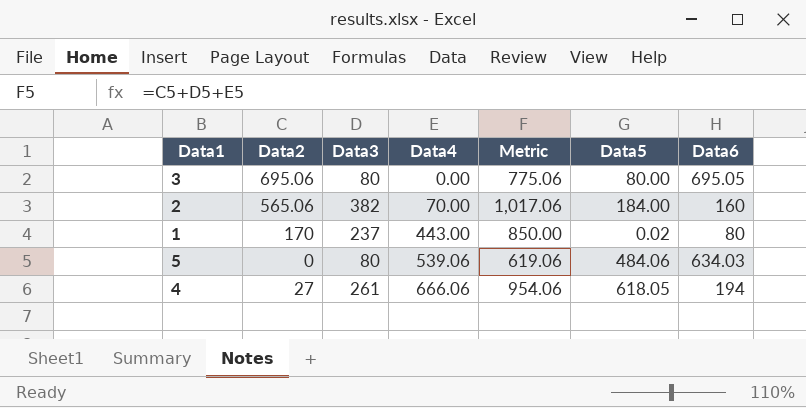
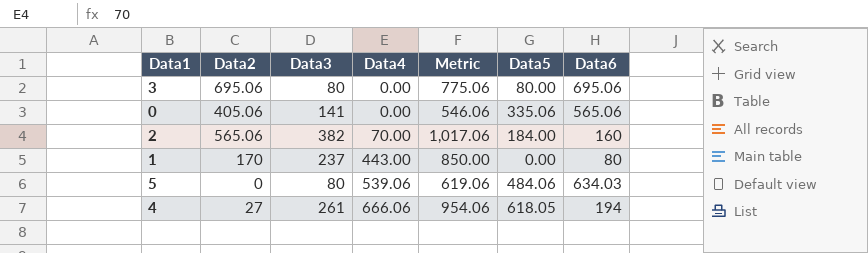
3 | Data6: 695.05 -> 695.06
row 0: none -> 405.06 | 141 | 0.00 | 546.06 | 335.06 | 565.06
1 | Data5: 0.02 -> 0.00

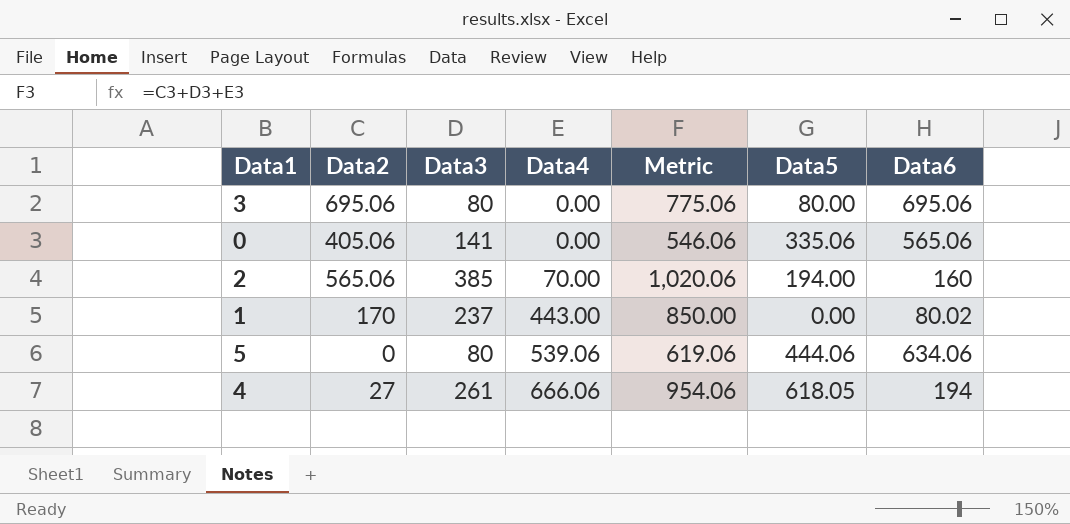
2 | Data3: 382 -> 385
2 | Metric: 1,017.06 -> 1,020.06
2 | Data5: 184.00 -> 194.00
1 | Data6: 80 -> 80.02
5 | Data5: 484.06 -> 444.06
5 | Data6: 634.03 -> 634.06

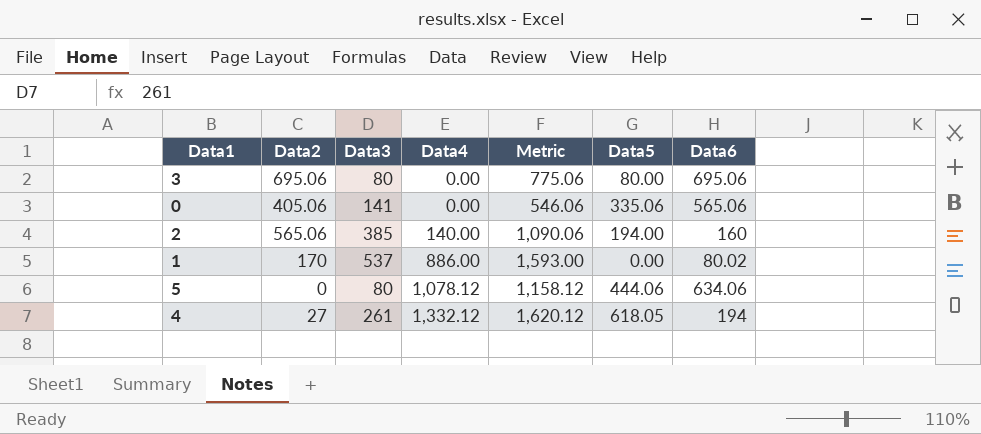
2 | Data4: 70.00 -> 140.00
2 | Metric: 1,020.06 -> 1,090.06
1 | Data3: 237 -> 537
1 | Data4: 443.00 -> 886.00
1 | Metric: 850.00 -> 1,593.00
5 | Data4: 539.06 -> 1,078.12
5 | Metric: 619.06 -> 1,158.12
4 | Data4: 666.06 -> 1,332.12
4 | Metric: 954.06 -> 1,620.12

